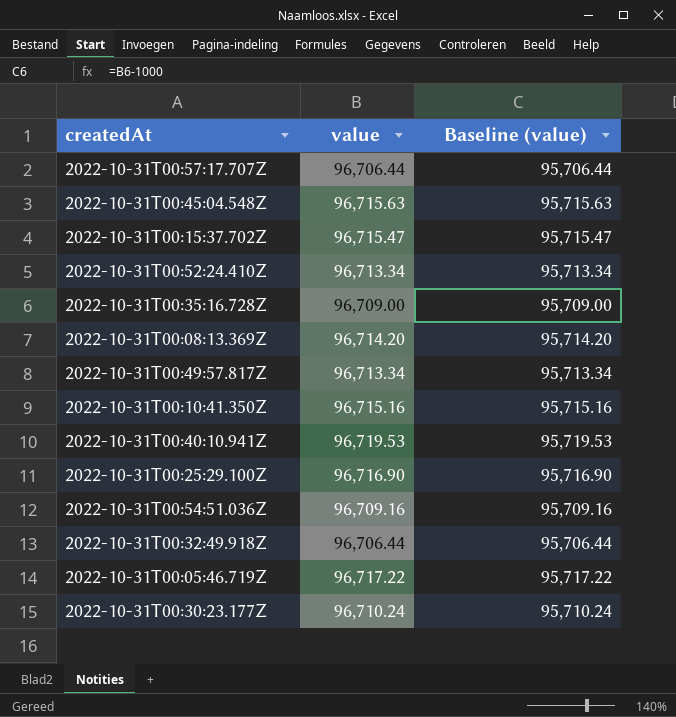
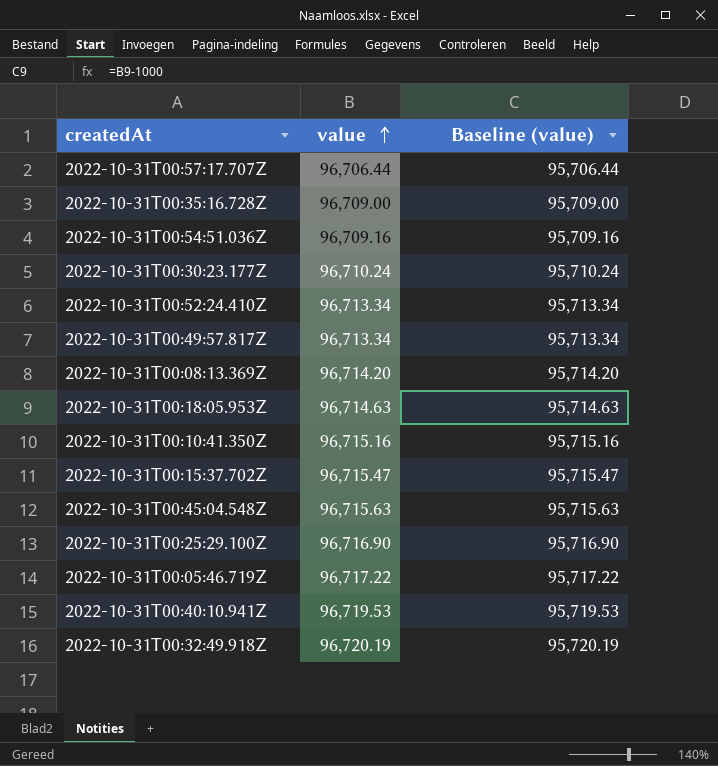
row order: none -> value ascending
row 2022-10-31T00:18:05.953Z: none -> 96,714.63 | 95,714.63
2022-10-31T00:32:49.918Z | value: 96,706.44 -> 96,720.19
2022-10-31T00:32:49.918Z | Baseline (value): 95,706.44 -> 95,720.19

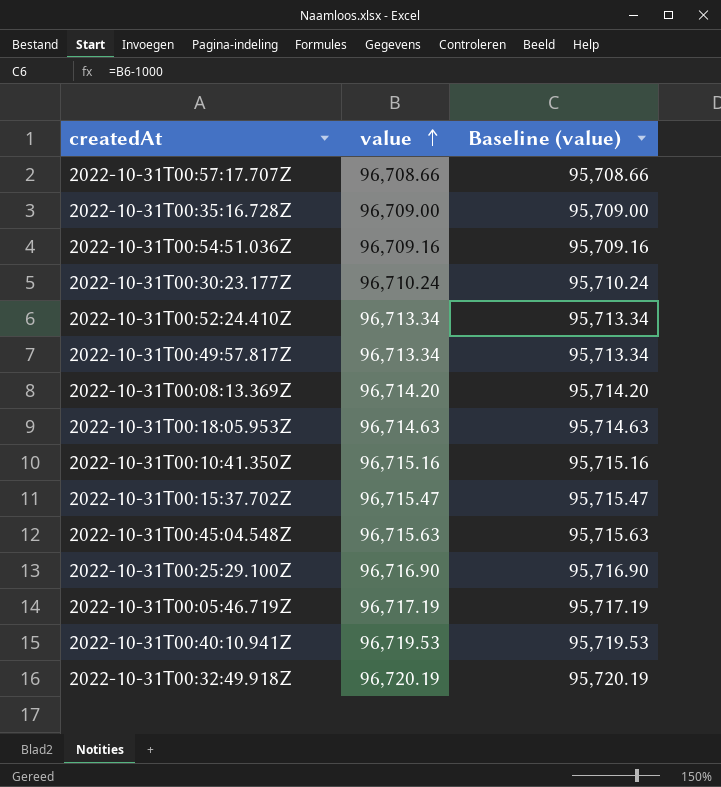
2022-10-31T00:57:17.707Z | value: 96,706.44 -> 96,708.66
2022-10-31T00:57:17.707Z | Baseline (value): 95,706.44 -> 95,708.66
2022-10-31T00:05:46.719Z | value: 96,717.22 -> 96,717.19
2022-10-31T00:05:46.719Z | Baseline (value): 95,717.22 -> 95,717.19

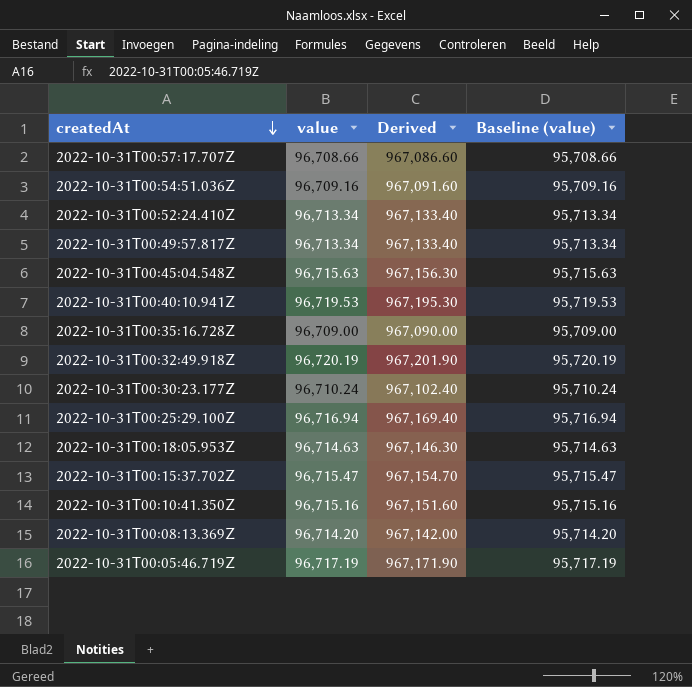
row order: value ascending -> createdAt descending
column Derived | formula: none -> [value] * 10
2022-10-31T00:25:29.100Z | value: 96,716.90 -> 96,716.94
2022-10-31T00:25:29.100Z | Baseline (value): 95,716.90 -> 95,716.94

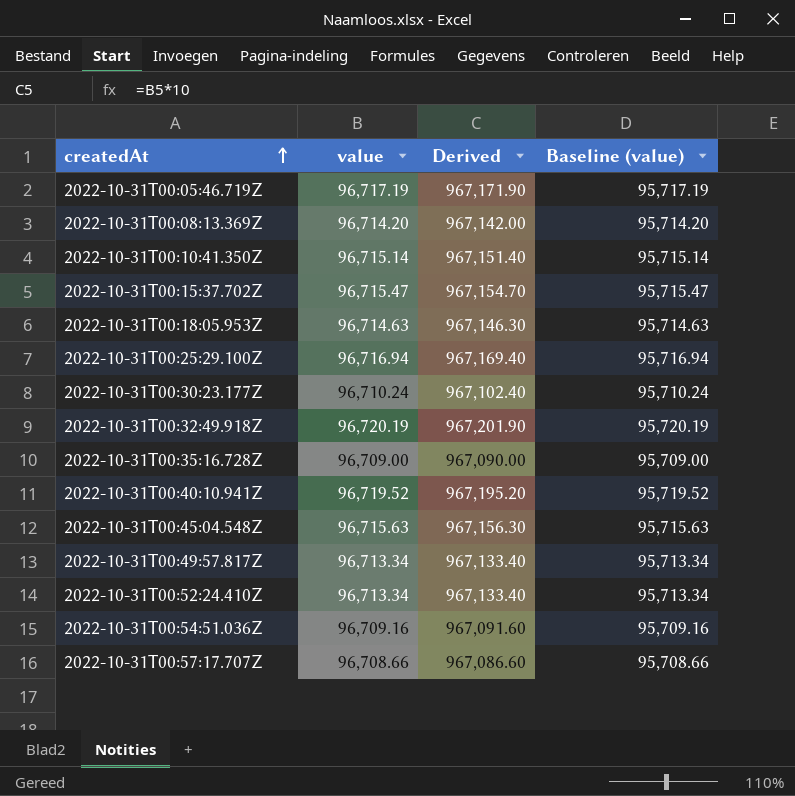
row order: createdAt descending -> createdAt ascending
2022-10-31T00:10:41.350Z | value: 96,715.16 -> 96,715.14
2022-10-31T00:10:41.350Z | Derived: 967,151.60 -> 967,151.40
2022-10-31T00:10:41.350Z | Baseline (value): 95,715.16 -> 95,715.14
2022-10-31T00:40:10.941Z | value: 96,719.53 -> 96,719.52
2022-10-31T00:40:10.941Z | Derived: 967,195.30 -> 967,195.20
2022-10-31T00:40:10.941Z | Baseline (value): 95,719.53 -> 95,719.52

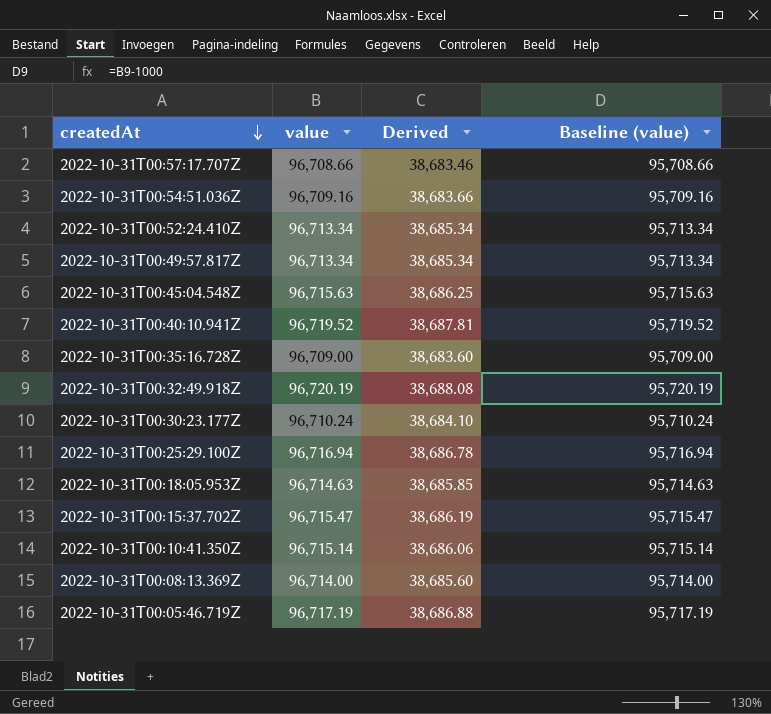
row order: createdAt ascending -> createdAt descending
column Derived | formula: [value] * 10 -> [value] * 0.4
2022-10-31T00:08:13.369Z | value: 96,714.20 -> 96,714.00
2022-10-31T00:08:13.369Z | Baseline (value): 95,714.20 -> 95,714.00

